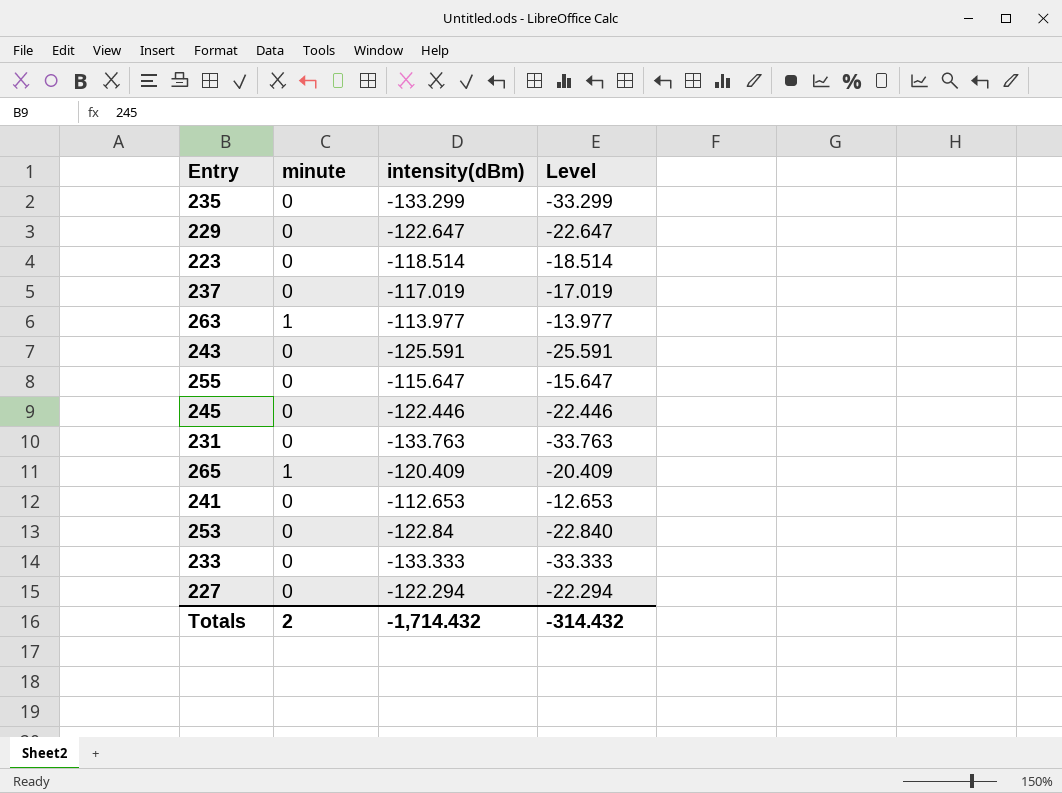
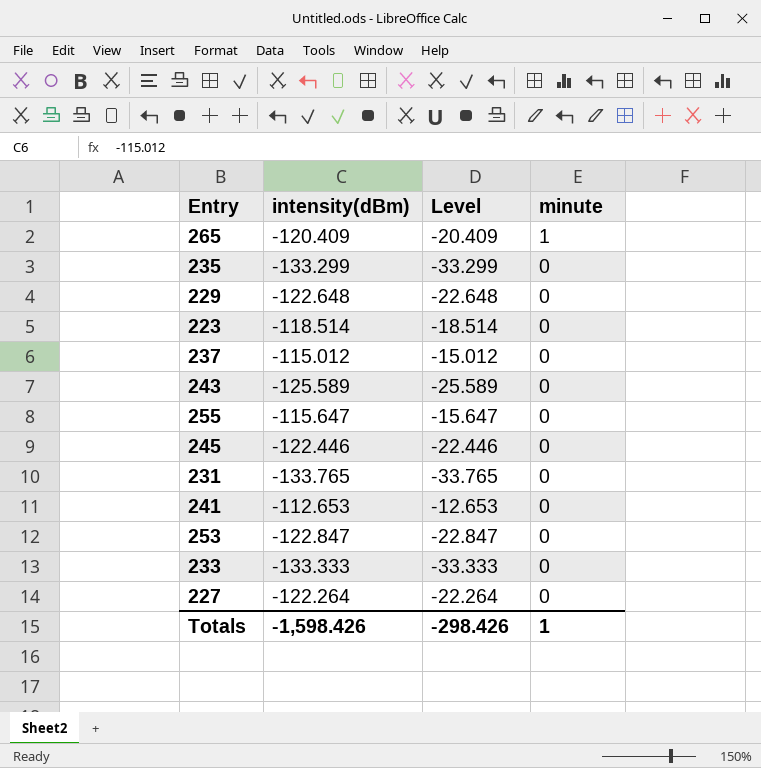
row order: none -> minute descending
column minute | position: 2 -> 4
row 263: 1 | -113.977 | -13.977 -> none
229 | intensity(dBm): -122.647 -> -122.648
229 | Level: -22.647 -> -22.648
237 | intensity(dBm): -117.019 -> -115.012
237 | Level: -17.019 -> -15.012
243 | intensity(dBm): -125.591 -> -125.589
243 | Level: -25.591 -> -25.589
231 | intensity(dBm): -133.763 -> -133.765
231 | Level: -33.763 -> -33.765
253 | intensity(dBm): -122.84 -> -122.847
253 | Level: -22.840 -> -22.847
227 | intensity(dBm): -122.294 -> -122.264
227 | Level: -22.294 -> -22.264
Totals | intensity(dBm): -1,714.432 -> -1,598.426
Totals | Level: -314.432 -> -298.426
Totals | minute: 2 -> 1

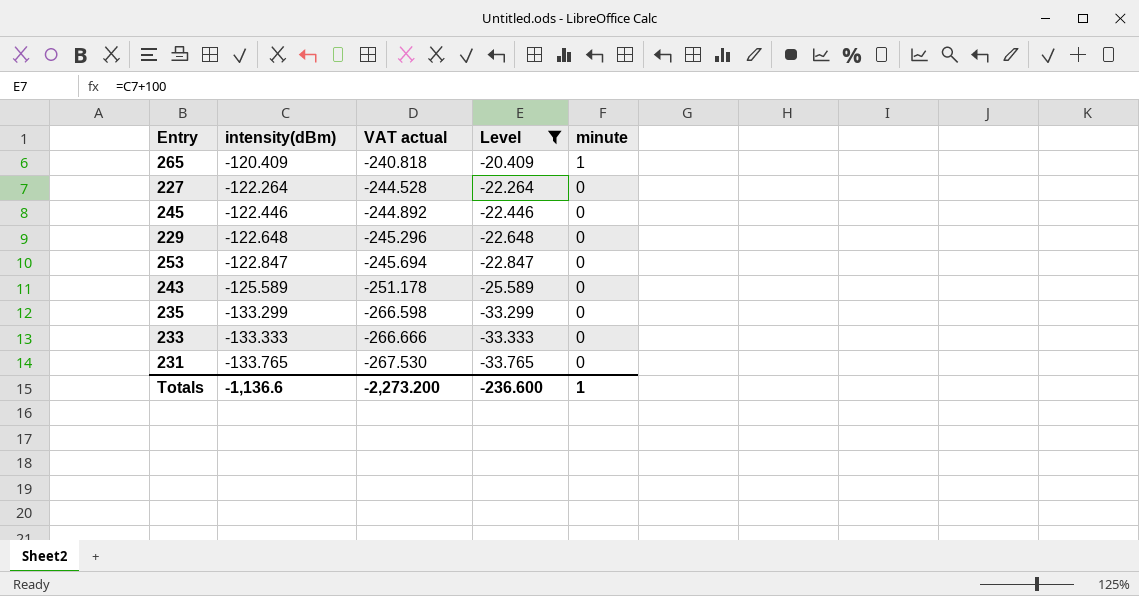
filter: none -> Level <= -20.409
row order: minute descending -> intensity(dBm) descending
column VAT actual | formula: none -> [intensity(dBm)] * 2
Totals | intensity(dBm): -1,598.426 -> -1,136.6
Totals | Level: -298.426 -> -236.600

